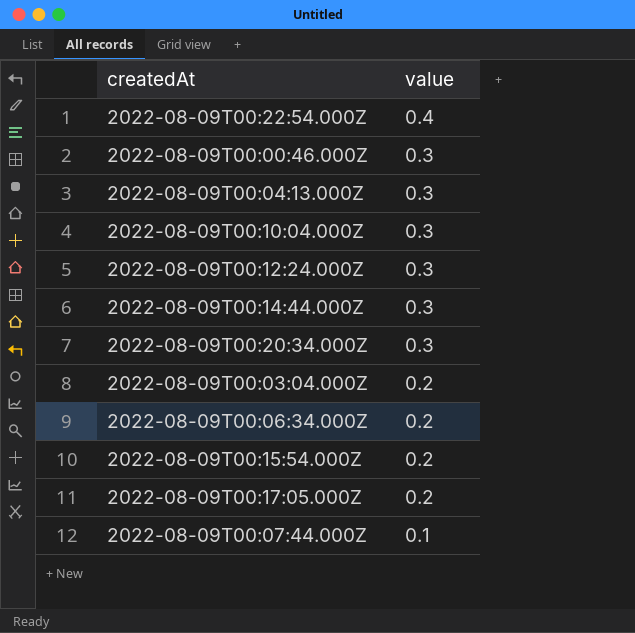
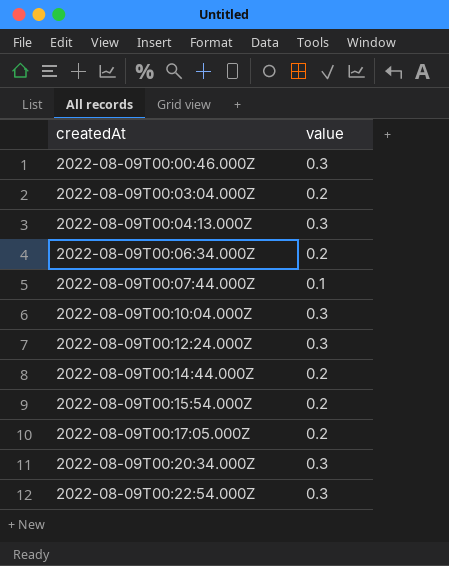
row order: value descending -> createdAt ascending
2022-08-09T00:14:44.000Z | value: 0.3 -> 0.2
2022-08-09T00:22:54.000Z | value: 0.4 -> 0.3

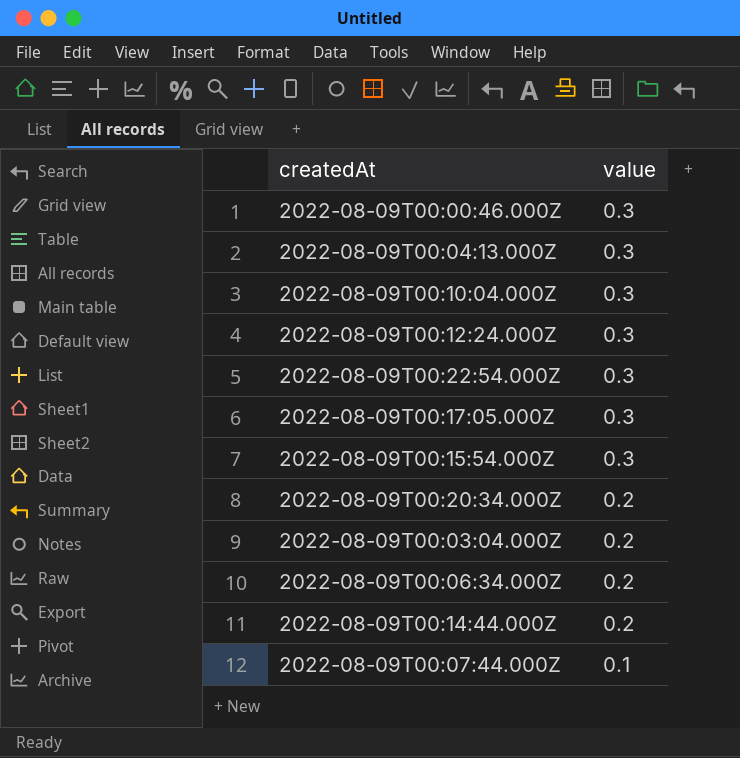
row order: createdAt ascending -> value descending
2022-08-09T00:17:05.000Z | value: 0.2 -> 0.3
2022-08-09T00:15:54.000Z | value: 0.2 -> 0.3
2022-08-09T00:20:34.000Z | value: 0.3 -> 0.2

